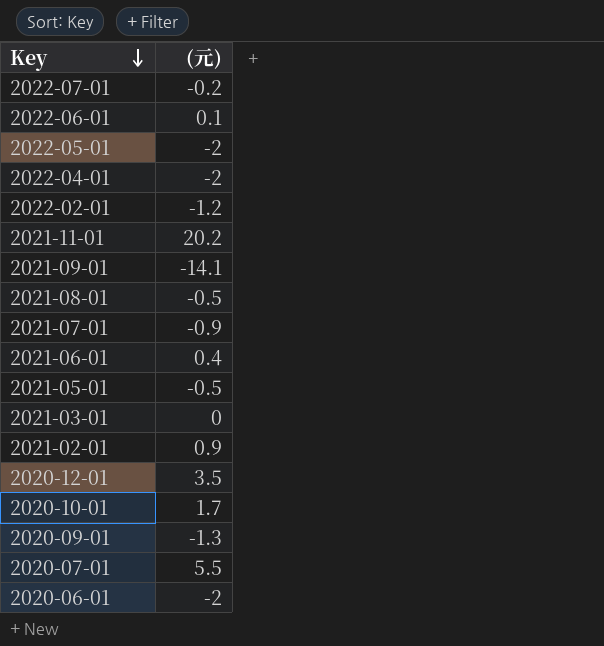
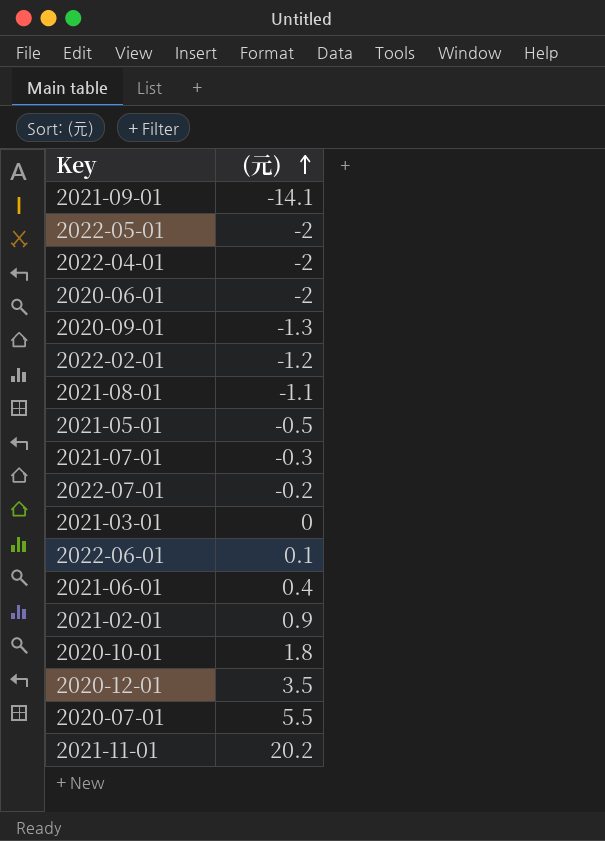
row order: Key descending -> (元) ascending
2021-08-01 | (元): -0.5 -> -1.1
2021-07-01 | (元): -0.9 -> -0.3
2020-10-01 | (元): 1.7 -> 1.8

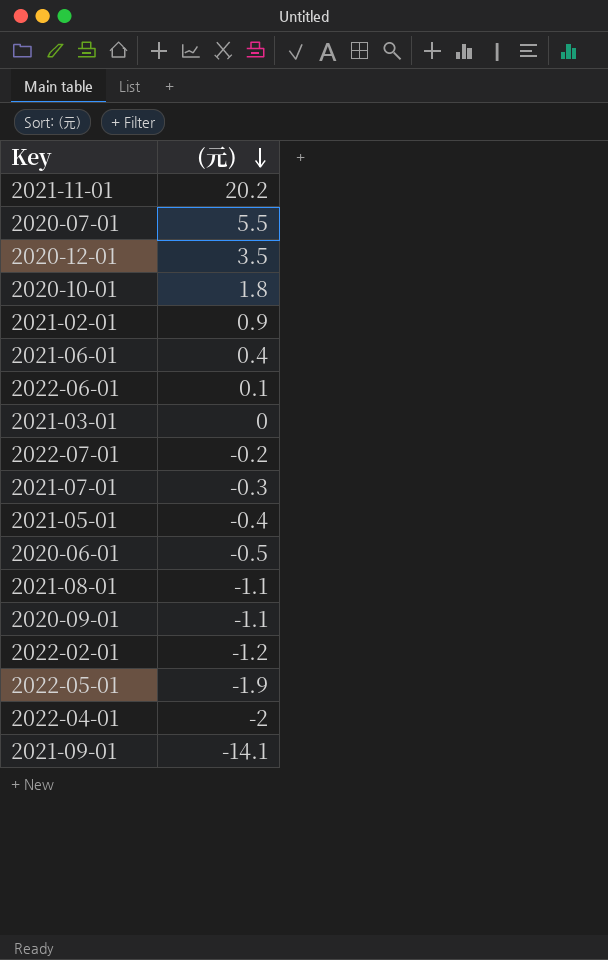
row order: (元) ascending -> (元) descending
2021-05-01 | (元): -0.5 -> -0.4
2020-06-01 | (元): -2 -> -0.5
2020-09-01 | (元): -1.3 -> -1.1
2022-05-01 | (元): -2 -> -1.9

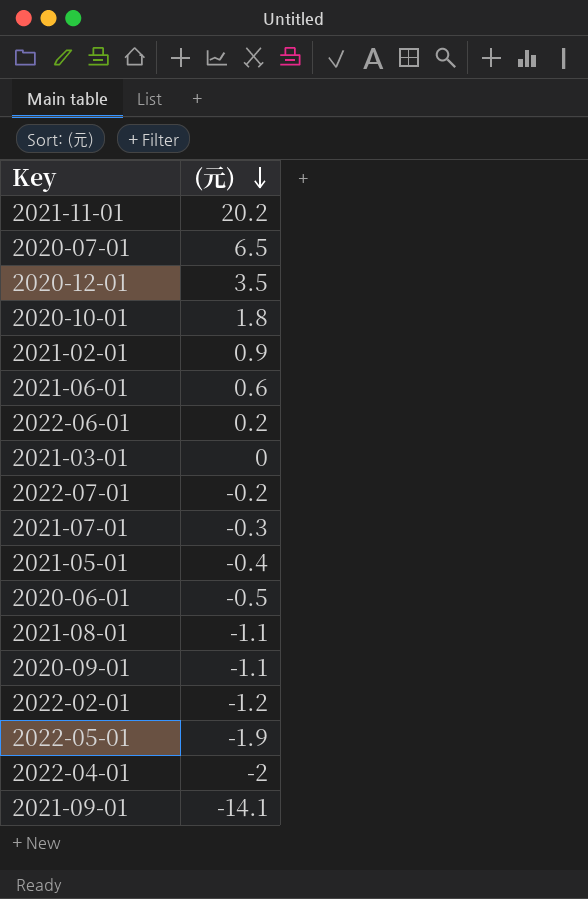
2020-07-01 | (元): 5.5 -> 6.5
2021-06-01 | (元): 0.4 -> 0.6
2022-06-01 | (元): 0.1 -> 0.2

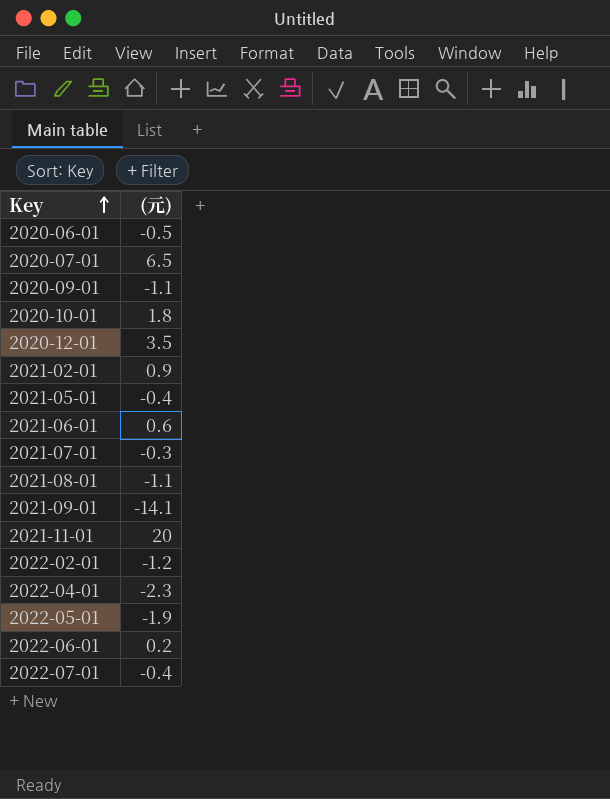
row order: (元) descending -> Key ascending
row 2021-03-01: 0 -> none
2021-11-01 | (元): 20.2 -> 20
2022-04-01 | (元): -2 -> -2.3
2022-07-01 | (元): -0.2 -> -0.4

